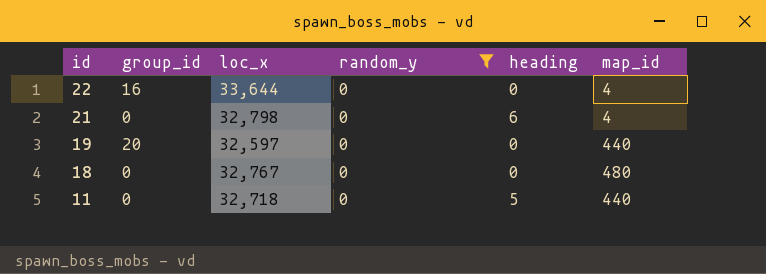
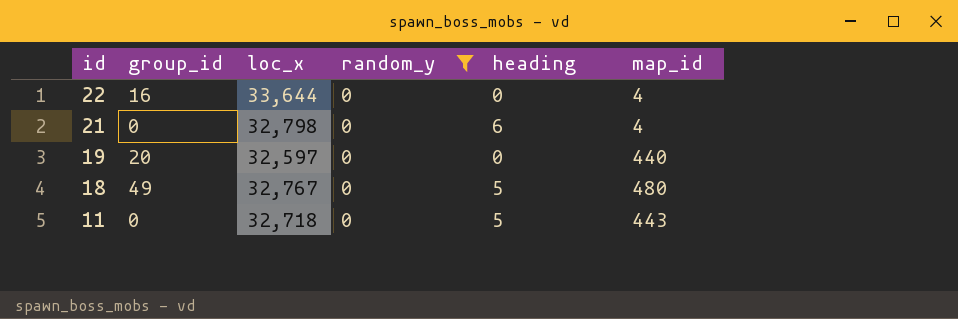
18 | group_id: 0 -> 49
18 | heading: 0 -> 5
11 | map_id: 440 -> 443

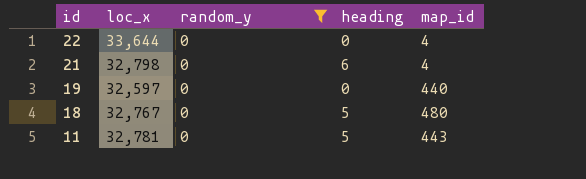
column group_id | position: 2 -> none
11 | loc_x: 32,718 -> 32,781

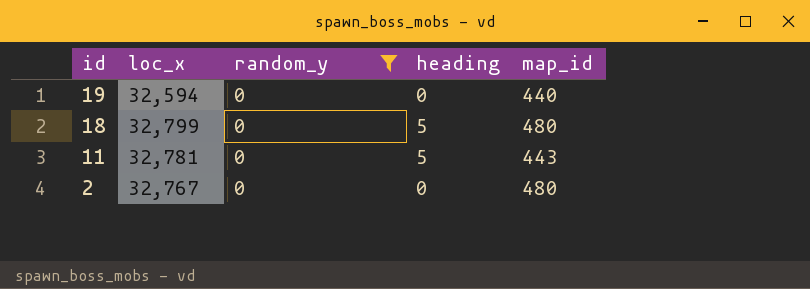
row 22: 33,644 | 0 | 0 | 4 -> none
row 21: 32,798 | 0 | 6 | 4 -> none
19 | loc_x: 32,597 -> 32,594
18 | loc_x: 32,767 -> 32,799
row 2: none -> 32,767 | 0 | 0 | 480

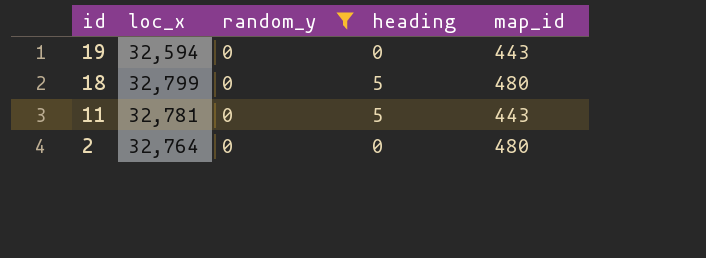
19 | map_id: 440 -> 443
2 | loc_x: 32,767 -> 32,764

